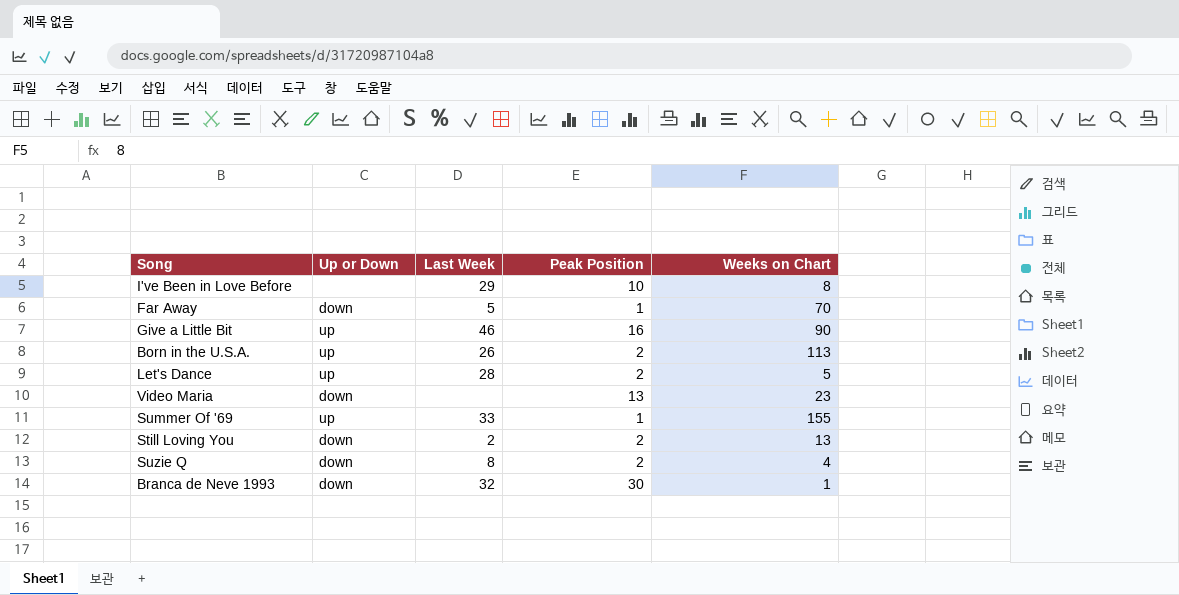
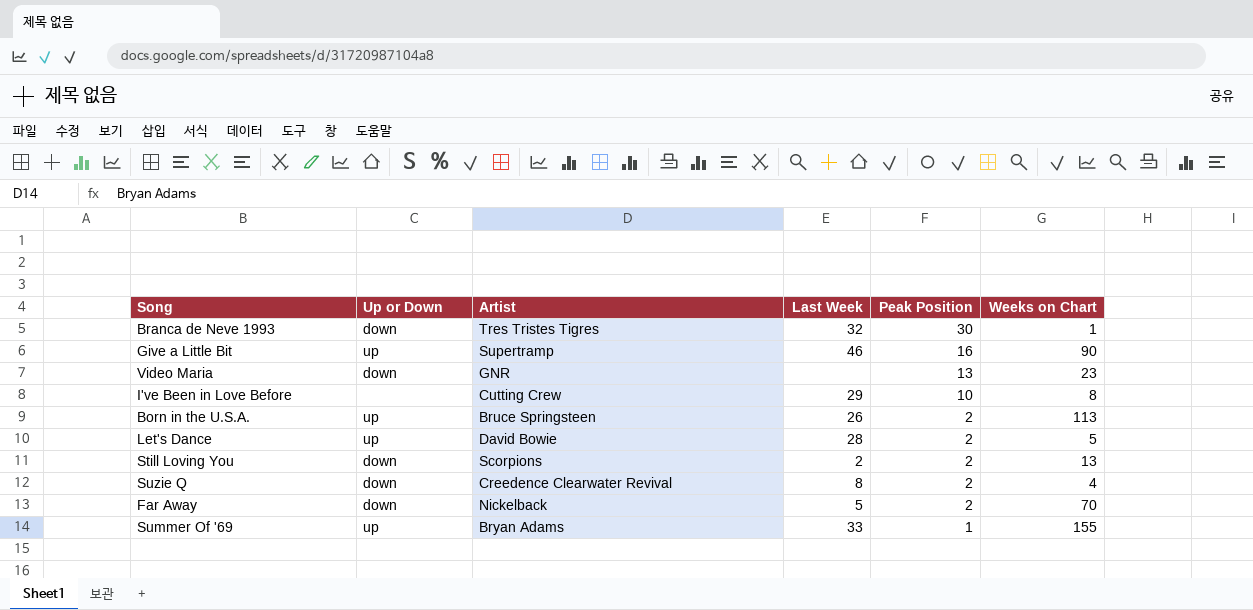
row order: none -> Peak Position descending
column Artist | position: none -> 3
Far Away | Peak Position: 1 -> 2

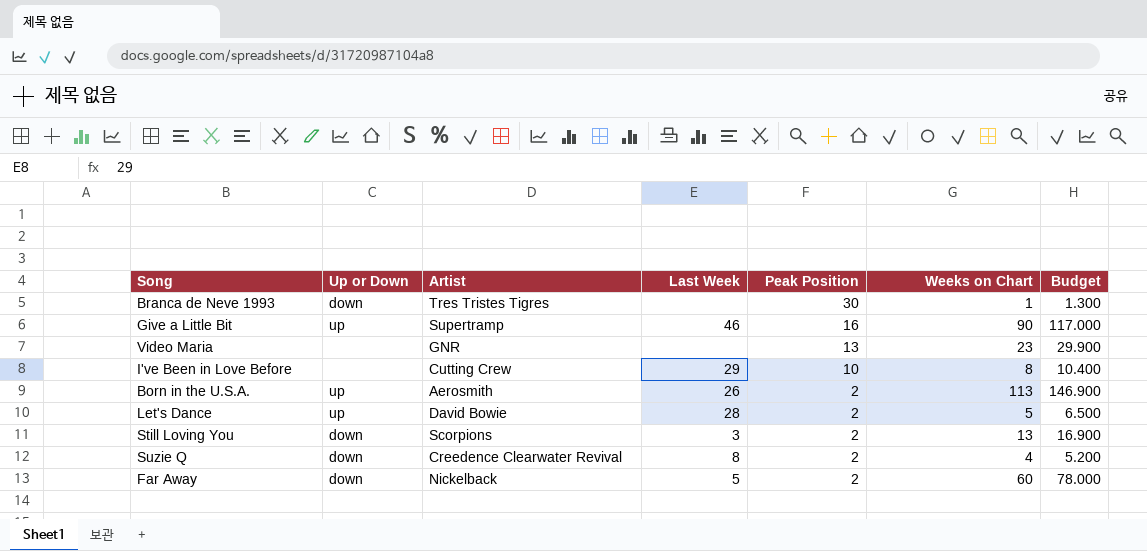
column Budget | formula: none -> [Weeks on Chart] * 1.3
row Summer Of '69: up | Bryan Adams | 33 | 1 | 155 -> none
Branca de Neve 1993 | Last Week: 32 -> none
Video Maria | Up or Down: down -> none
Born in the U.S.A. | Artist: Bruce Springsteen -> Aerosmith
Still Loving You | Last Week: 2 -> 3
Far Away | Weeks on Chart: 70 -> 60

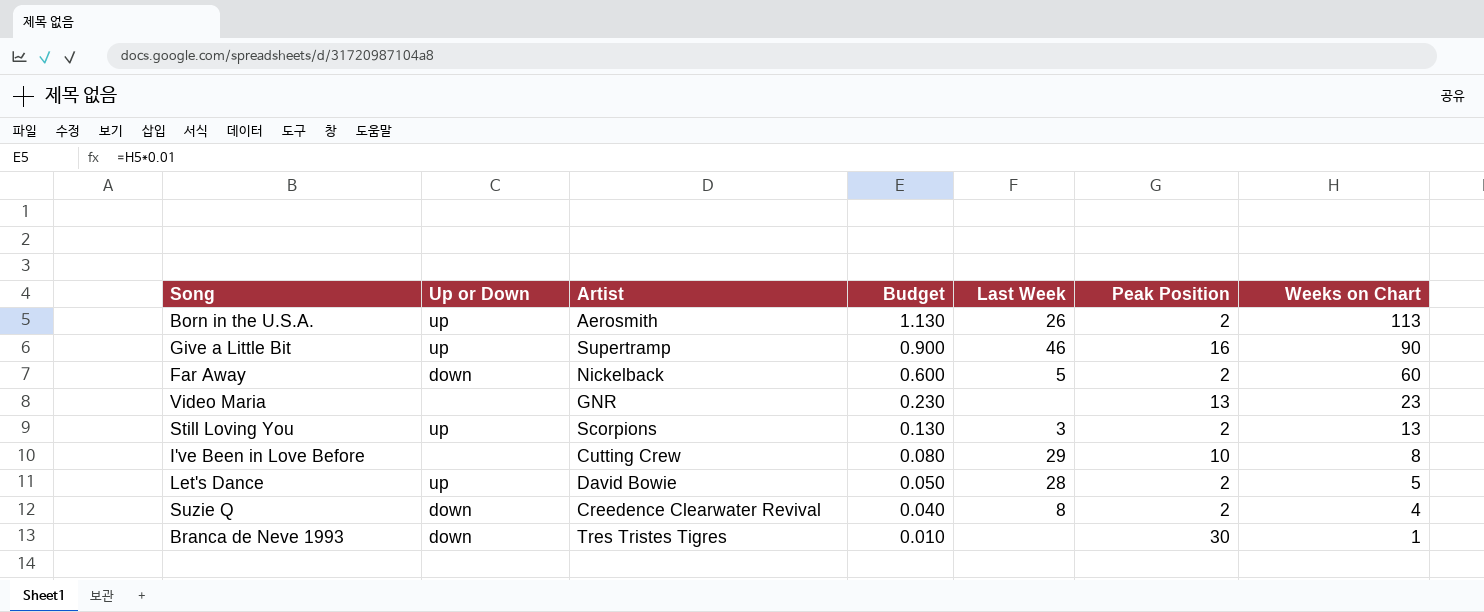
row order: Peak Position descending -> Budget descending
column Budget | formula: [Weeks on Chart] * 1.3 -> [Weeks on Chart] * 0.01
column Budget | position: 7 -> 4
Still Loving You | Up or Down: down -> up

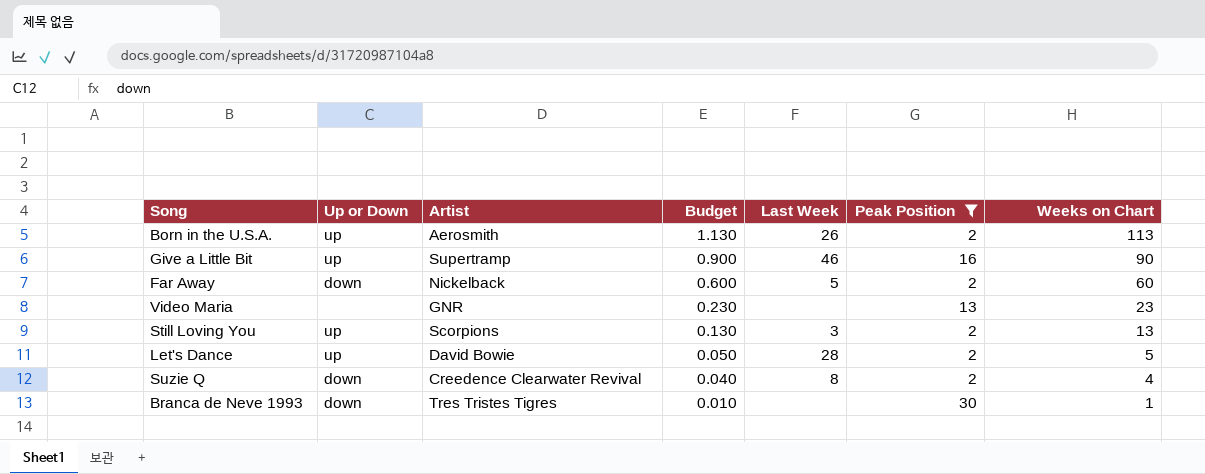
filter: none -> Peak Position != 10

